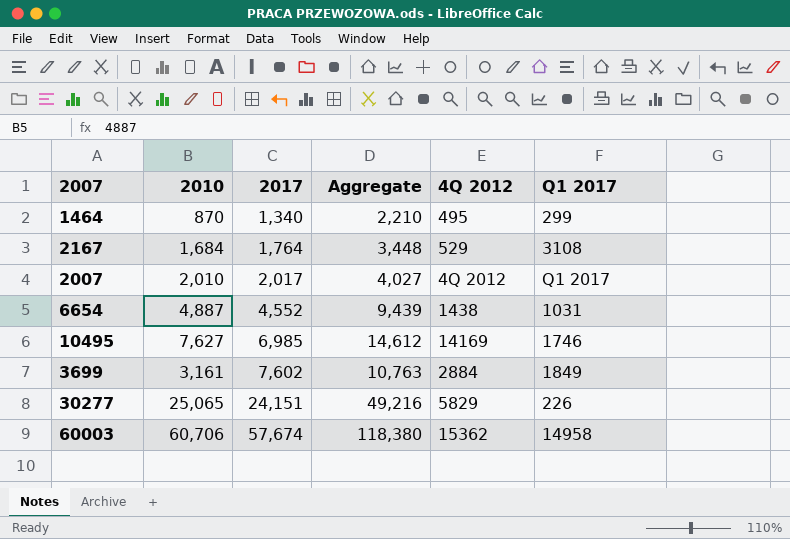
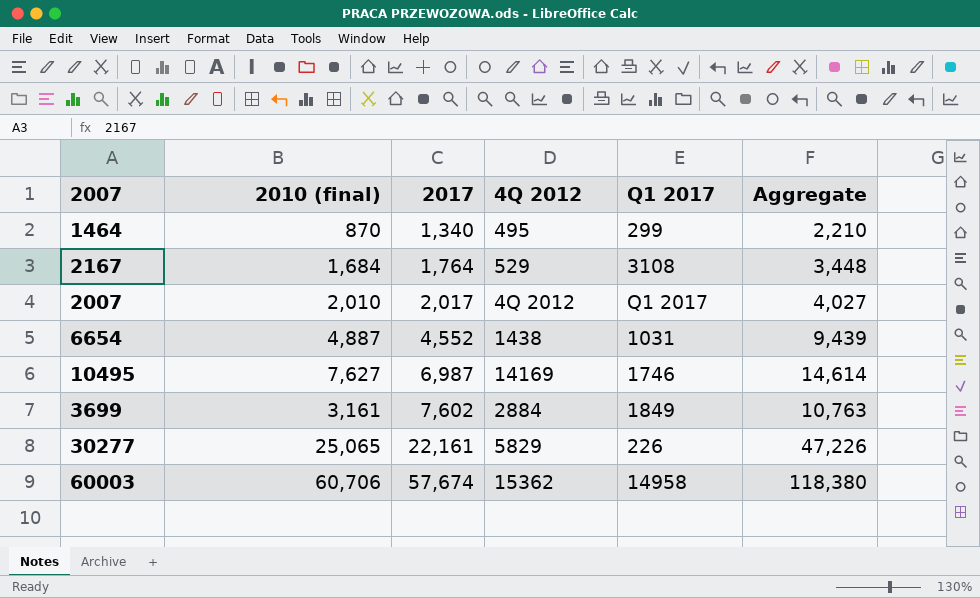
column name: 2010 -> 2010 (final)
column Aggregate | position: 4 -> 6
10495 | 2017: 6,985 -> 6,987
10495 | Aggregate: 14,612 -> 14,614
30277 | 2017: 24,151 -> 22,161
30277 | Aggregate: 49,216 -> 47,226

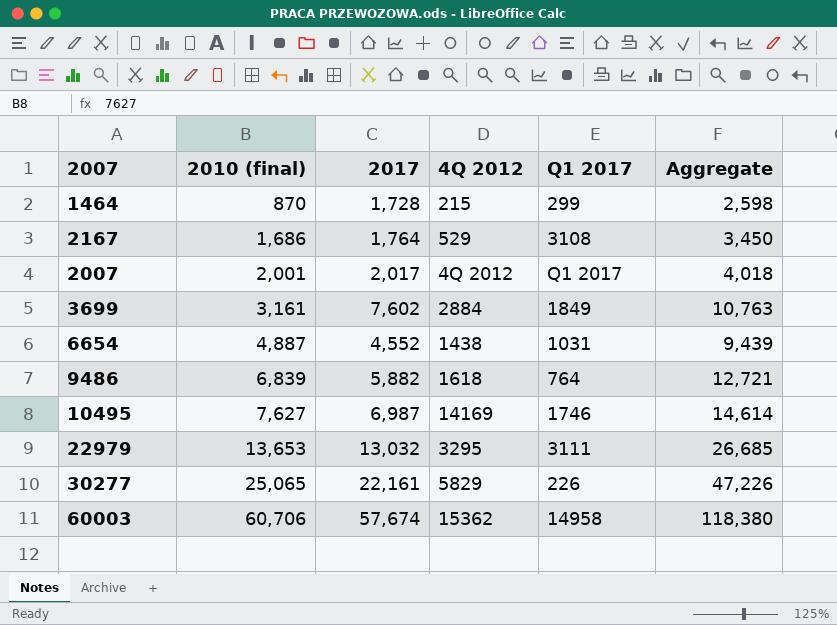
row order: 2017 ascending -> 2010 (final) ascending
1464 | 2017: 1,340 -> 1,728
1464 | 4Q 2012: 495 -> 215
1464 | Aggregate: 2,210 -> 2,598
2167 | 2010 (final): 1,684 -> 1,686
2167 | Aggregate: 3,448 -> 3,450
2007 | 2010 (final): 2,010 -> 2,001
2007 | Aggregate: 4,027 -> 4,018
row 9486: none -> 6,839 | 5,882 | 1618 | 764 | 12,721
row 22979: none -> 13,653 | 13,032 | 3295 | 3111 | 26,685

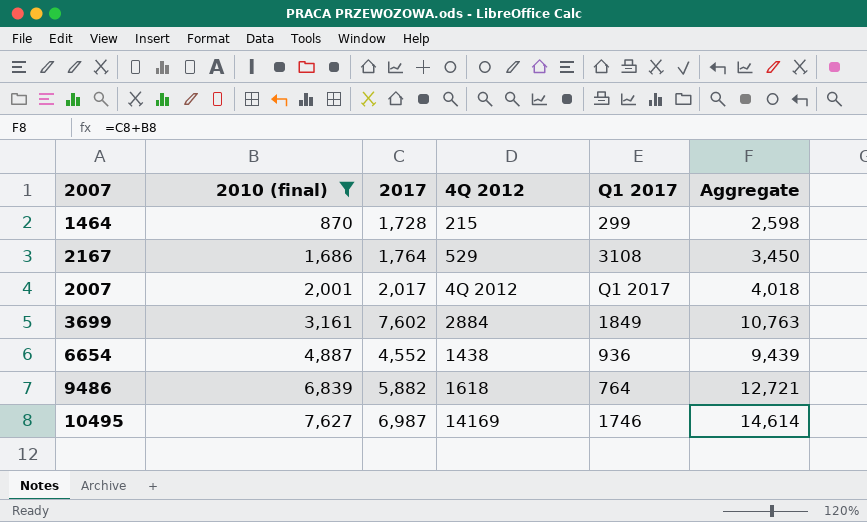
filter: none -> 2010 (final) <= 7,627
6654 | Q1 2017: 1031 -> 936

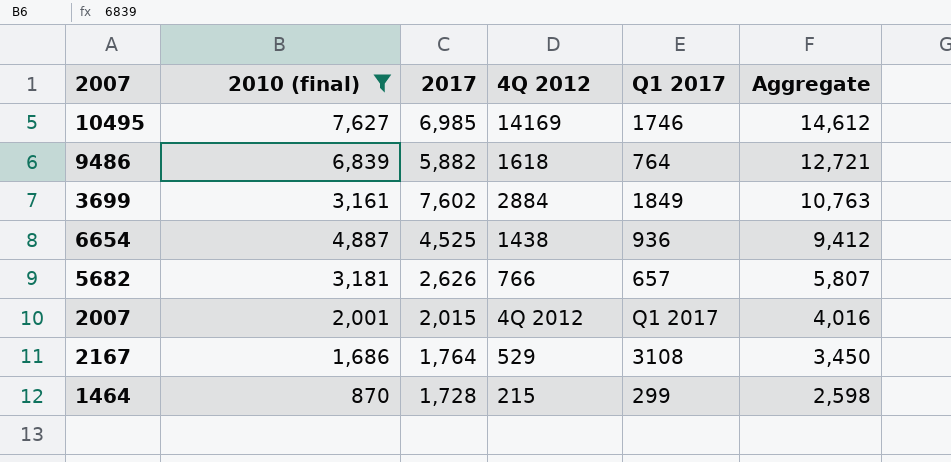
row order: 2010 (final) ascending -> Aggregate descending
10495 | 2017: 6,987 -> 6,985
10495 | Aggregate: 14,614 -> 14,612
6654 | 2017: 4,552 -> 4,525
6654 | Aggregate: 9,439 -> 9,412
row 5682: none -> 3,181 | 2,626 | 766 | 657 | 5,807
2007 | 2017: 2,017 -> 2,015
2007 | Aggregate: 4,018 -> 4,016

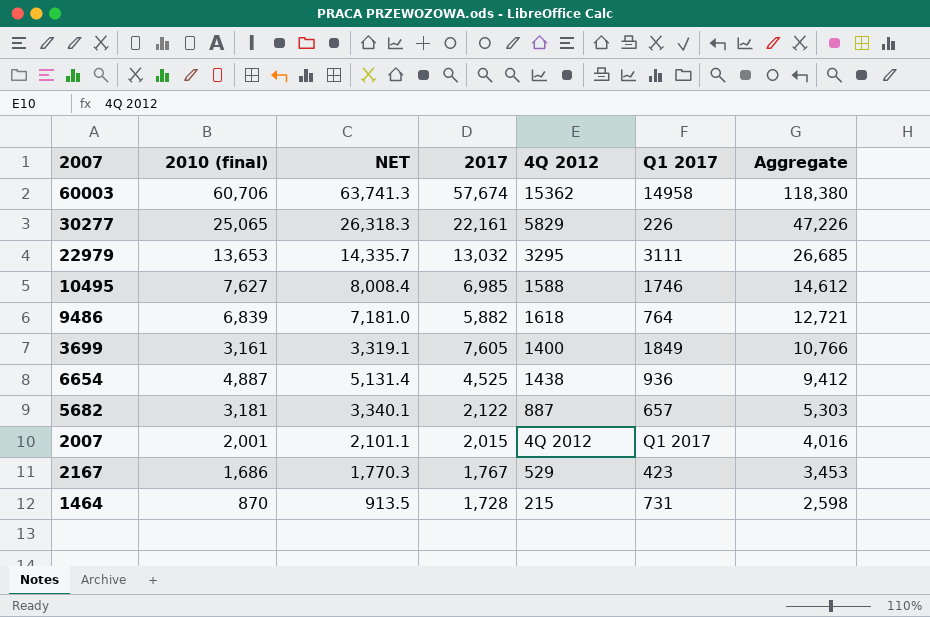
filter: 2010 (final) <= 7,627 -> none
column NET | formula: none -> [2010 (final)] * 1.05
10495 | 4Q 2012: 14169 -> 1588
3699 | 2017: 7,602 -> 7,605
3699 | 4Q 2012: 2884 -> 1400
3699 | Aggregate: 10,763 -> 10,766
5682 | 2017: 2,626 -> 2,122
5682 | 4Q 2012: 766 -> 887
5682 | Aggregate: 5,807 -> 5,303
2167 | 2017: 1,764 -> 1,767
2167 | Q1 2017: 3108 -> 423
2167 | Aggregate: 3,450 -> 3,453
1464 | Q1 2017: 299 -> 731

